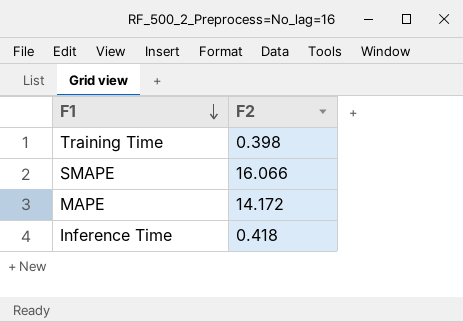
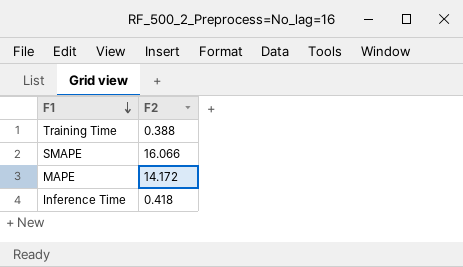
Training Time | F2: 0.398 -> 0.388

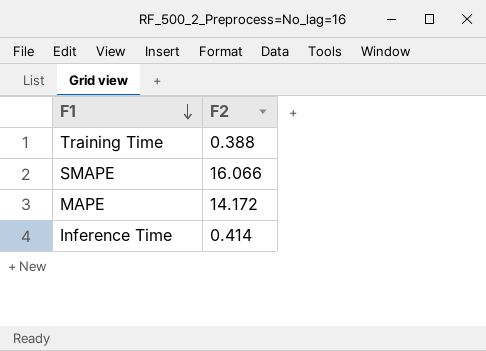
Inference Time | F2: 0.418 -> 0.414

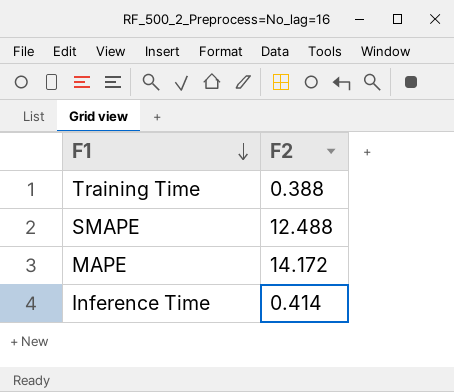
SMAPE | F2: 16.066 -> 12.488

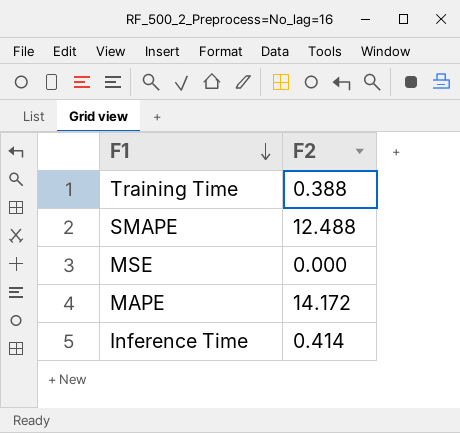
row MSE: none -> 0.000

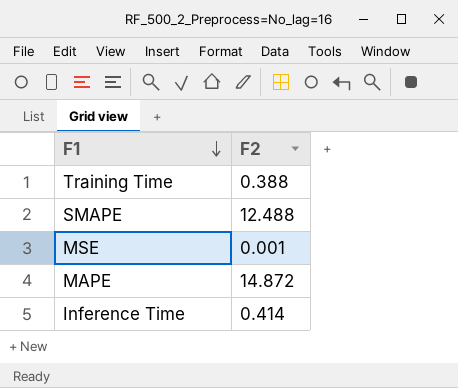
MSE | F2: 0.000 -> 0.001
MAPE | F2: 14.172 -> 14.872

